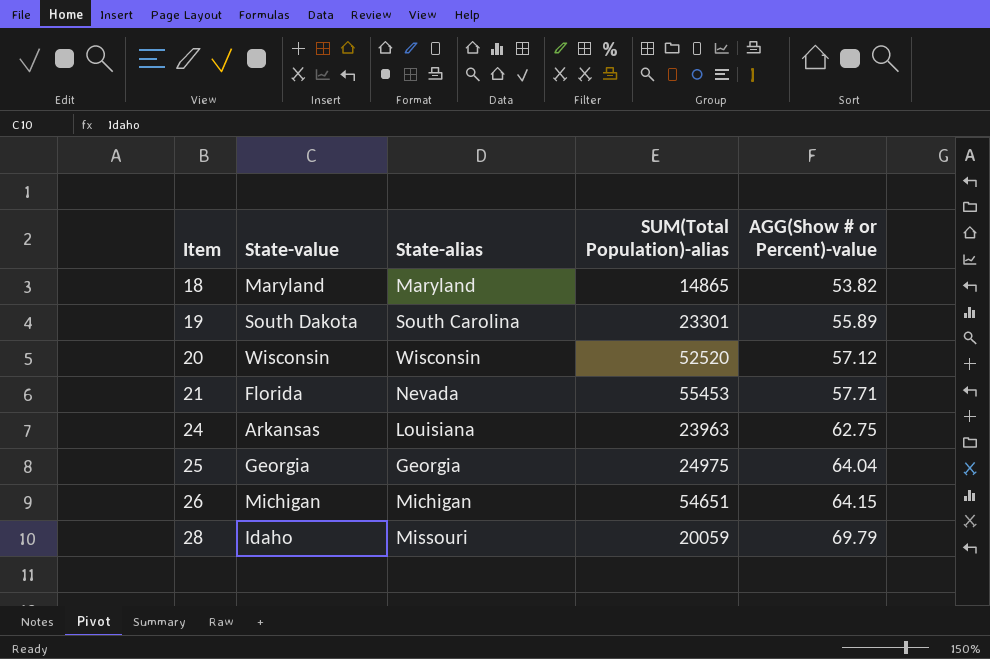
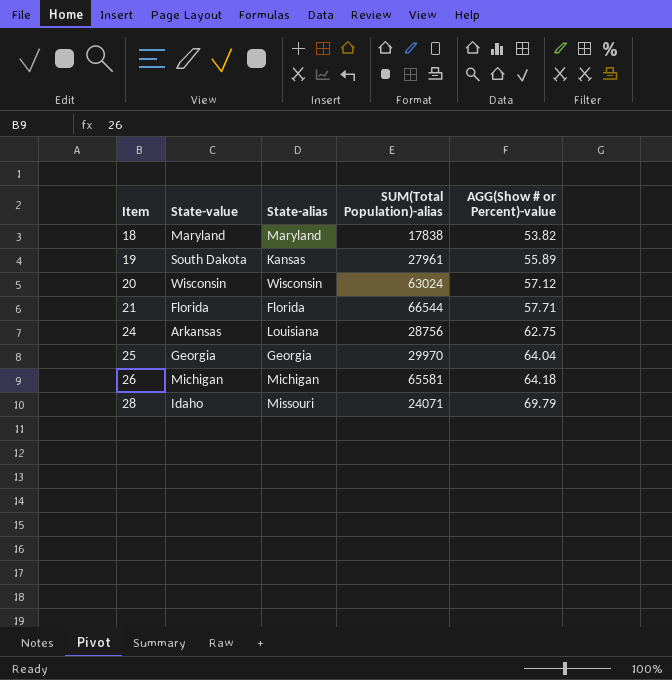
18 | SUM(Total Population)-alias: 14865 -> 17838
19 | State-alias: South Carolina -> Kansas
19 | SUM(Total Population)-alias: 23301 -> 27961
20 | SUM(Total Population)-alias: 52520 -> 63024
21 | State-alias: Nevada -> Florida
21 | SUM(Total Population)-alias: 55453 -> 66544
24 | SUM(Total Population)-alias: 23963 -> 28756
25 | SUM(Total Population)-alias: 24975 -> 29970
26 | SUM(Total Population)-alias: 54651 -> 65581
26 | AGG(Show # or Percent)-value: 64.15 -> 64.18
28 | SUM(Total Population)-alias: 20059 -> 24071

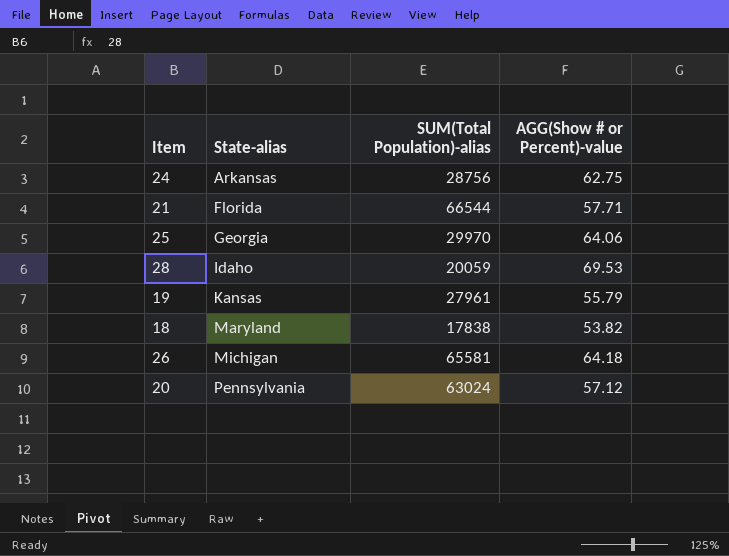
row order: Item ascending -> State-alias ascending
column State-value | position: 2 -> none
24 | State-alias: Louisiana -> Arkansas
25 | AGG(Show # or Percent)-value: 64.04 -> 64.06
28 | State-alias: Missouri -> Idaho
28 | SUM(Total Population)-alias: 24071 -> 20059
28 | AGG(Show # or Percent)-value: 69.79 -> 69.53
19 | AGG(Show # or Percent)-value: 55.89 -> 55.79
20 | State-alias: Wisconsin -> Pennsylvania

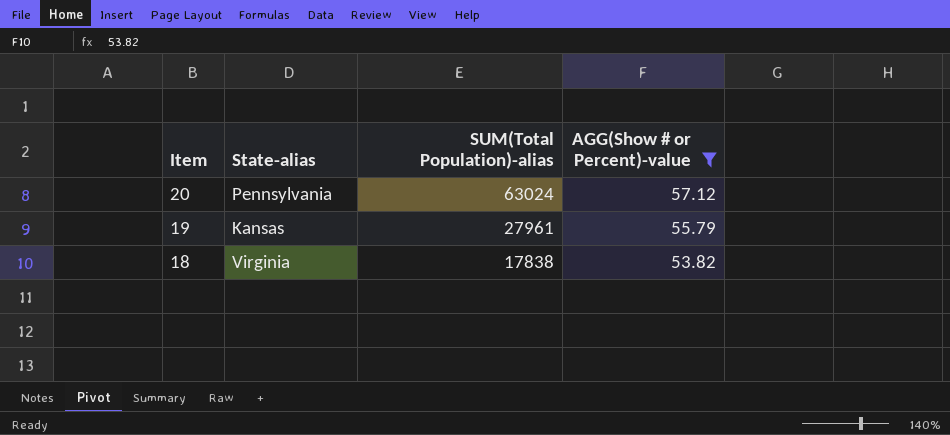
filter: none -> AGG(Show # or Percent)-value <= 57.12
row order: State-alias ascending -> Item descending
18 | State-alias: Maryland -> Virginia

